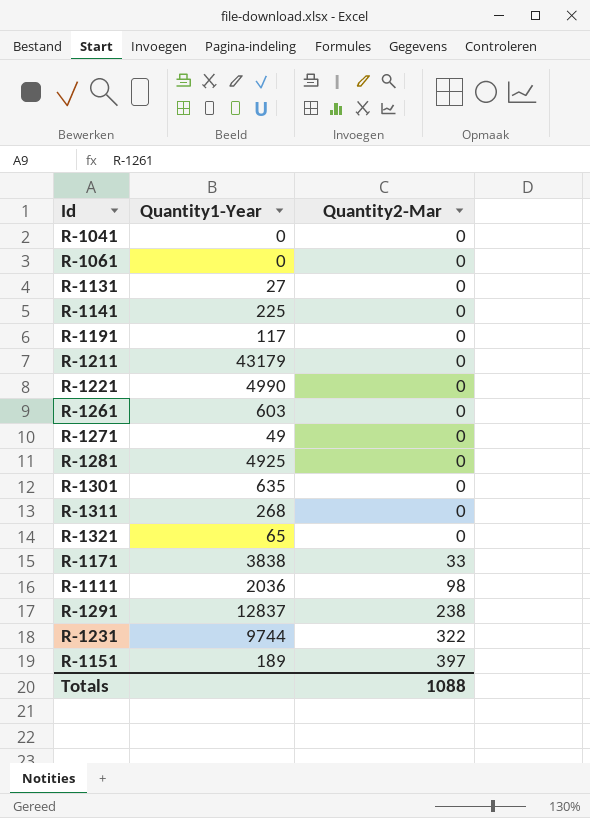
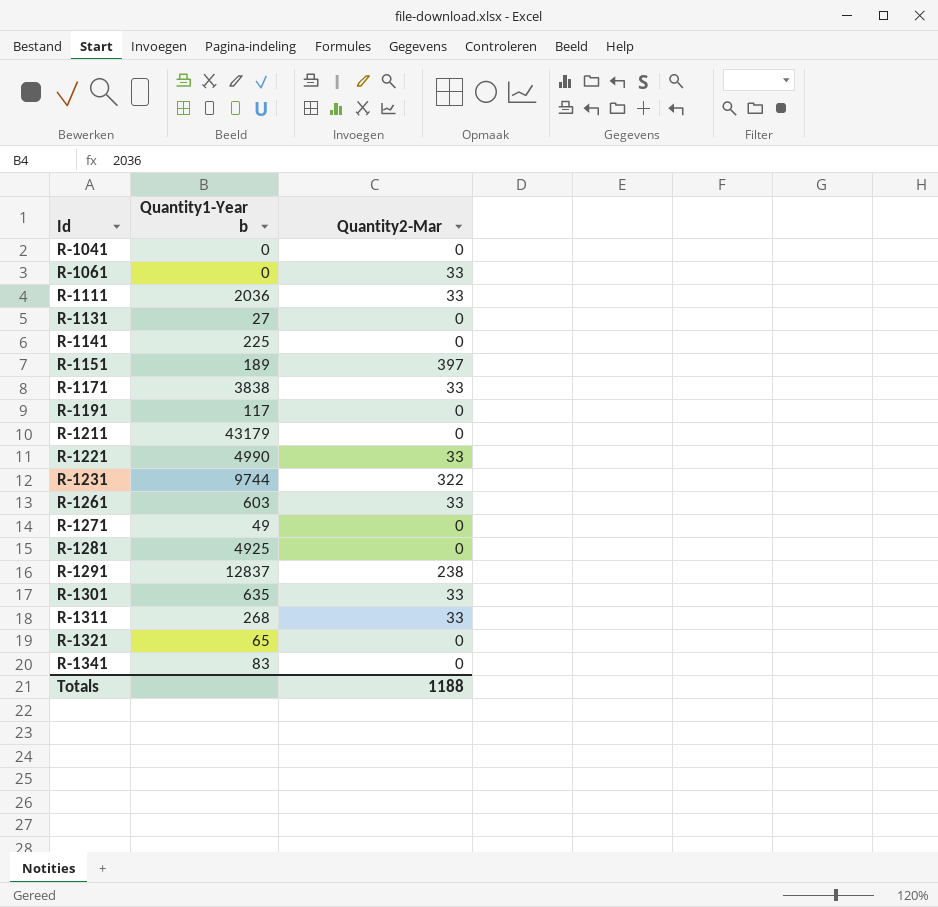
row order: Quantity2-Mar ascending -> Id ascending
column name: Quantity1-Year -> Quantity1-Year b
R-1061 | Quantity2-Mar: 0 -> 33
R-1111 | Quantity2-Mar: 98 -> 33
R-1221 | Quantity2-Mar: 0 -> 33
R-1261 | Quantity2-Mar: 0 -> 33
R-1301 | Quantity2-Mar: 0 -> 33
R-1311 | Quantity2-Mar: 0 -> 33
row R-1341: none -> 83 | 0
Totals | Quantity2-Mar: 1088 -> 1188

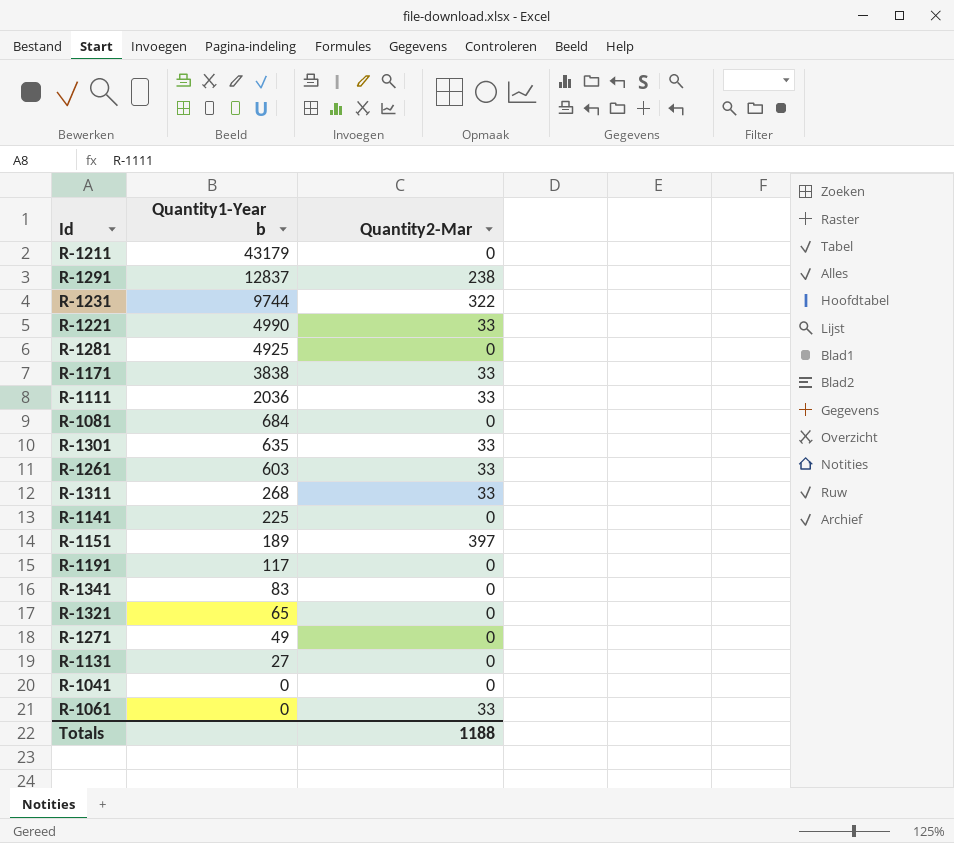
row order: Id ascending -> Quantity1-Year b descending
row R-1081: none -> 684 | 0

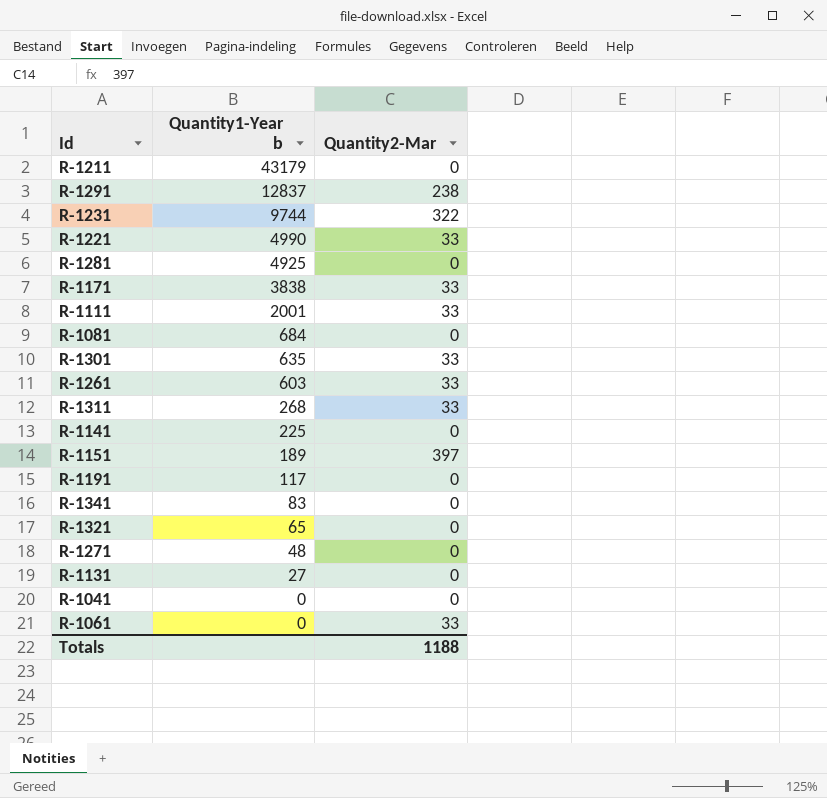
R-1111 | Quantity1-Year b: 2036 -> 2001
R-1271 | Quantity1-Year b: 49 -> 48

